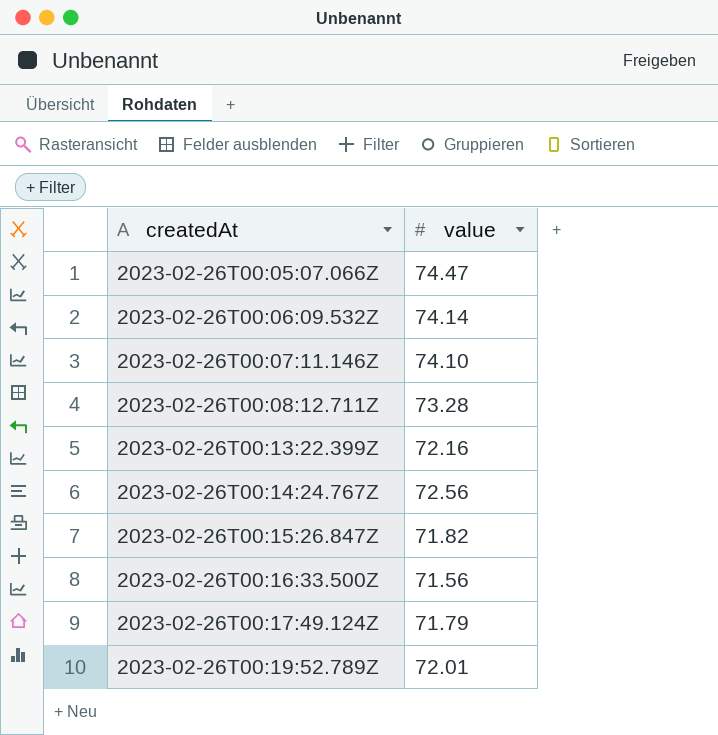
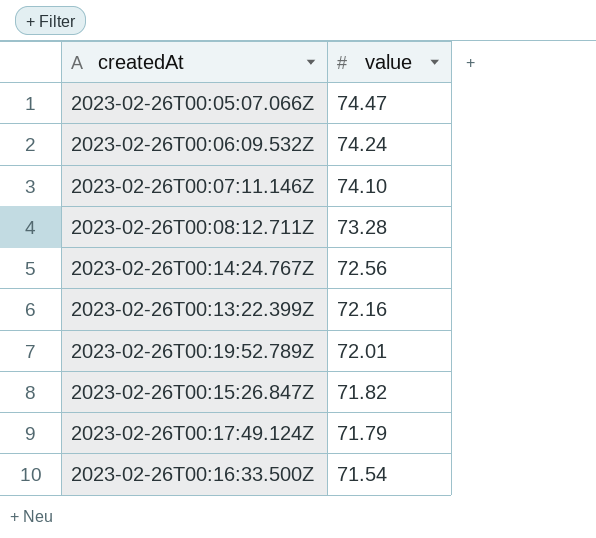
row order: createdAt ascending -> value descending
2023-02-26T00:06:09.532Z | value: 74.14 -> 74.24
2023-02-26T00:16:33.500Z | value: 71.56 -> 71.54

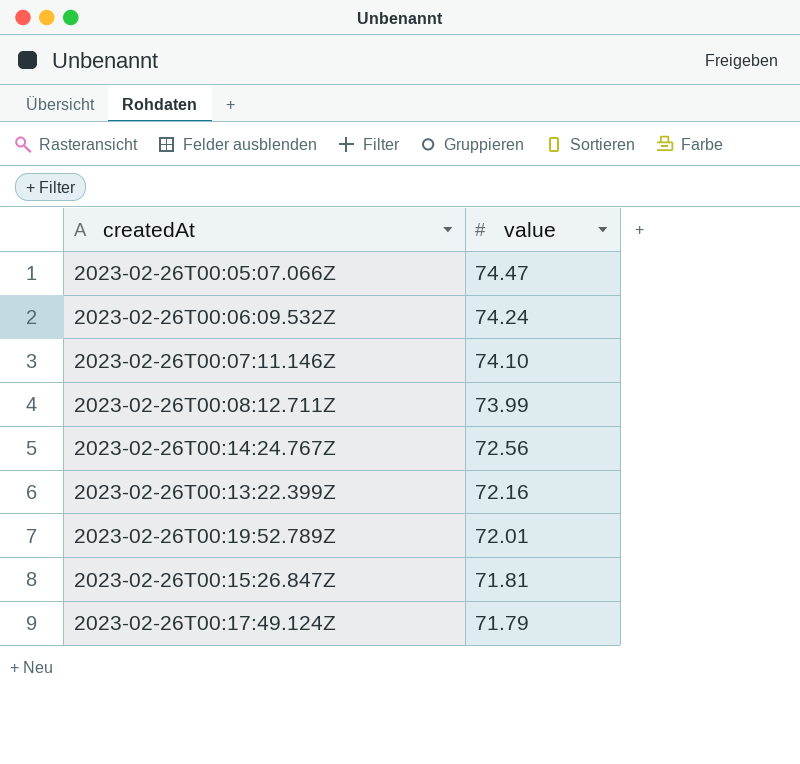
row 2023-02-26T00:16:33.500Z: 71.54 -> none
2023-02-26T00:08:12.711Z | value: 73.28 -> 73.99
2023-02-26T00:15:26.847Z | value: 71.82 -> 71.81

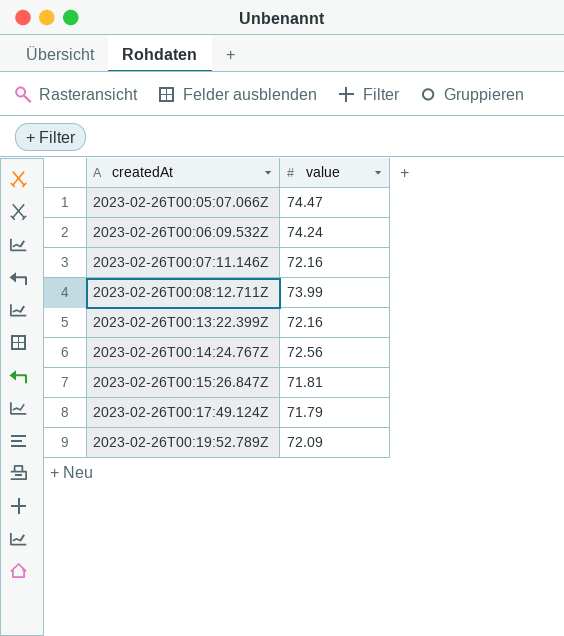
row order: value descending -> createdAt ascending
2023-02-26T00:07:11.146Z | value: 74.10 -> 72.16
2023-02-26T00:19:52.789Z | value: 72.01 -> 72.09

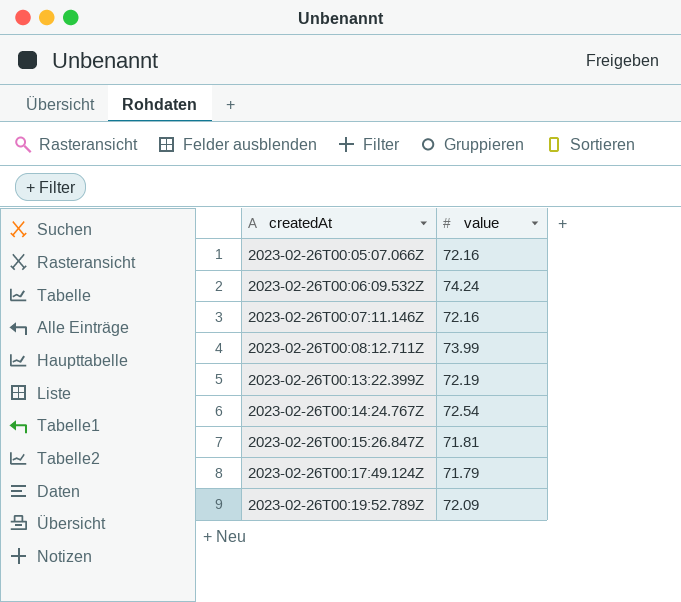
2023-02-26T00:05:07.066Z | value: 74.47 -> 72.16
2023-02-26T00:13:22.399Z | value: 72.16 -> 72.19
2023-02-26T00:14:24.767Z | value: 72.56 -> 72.54

